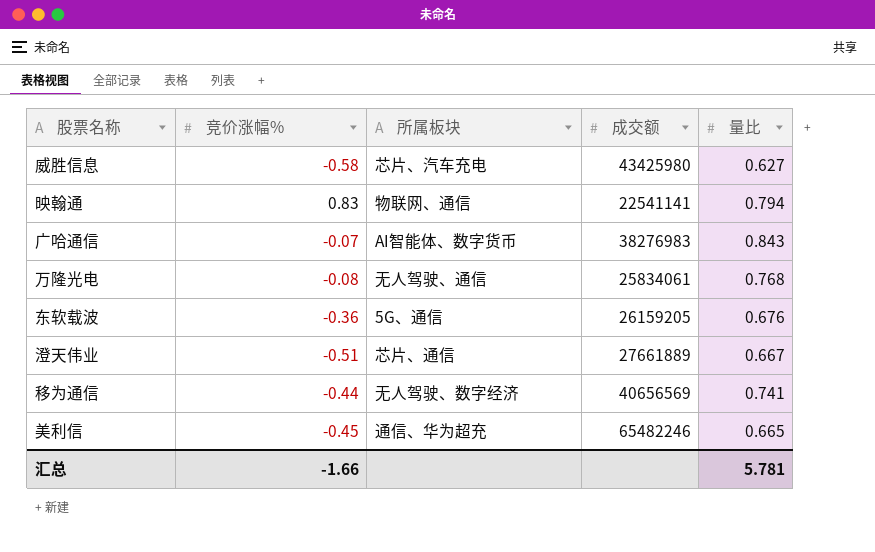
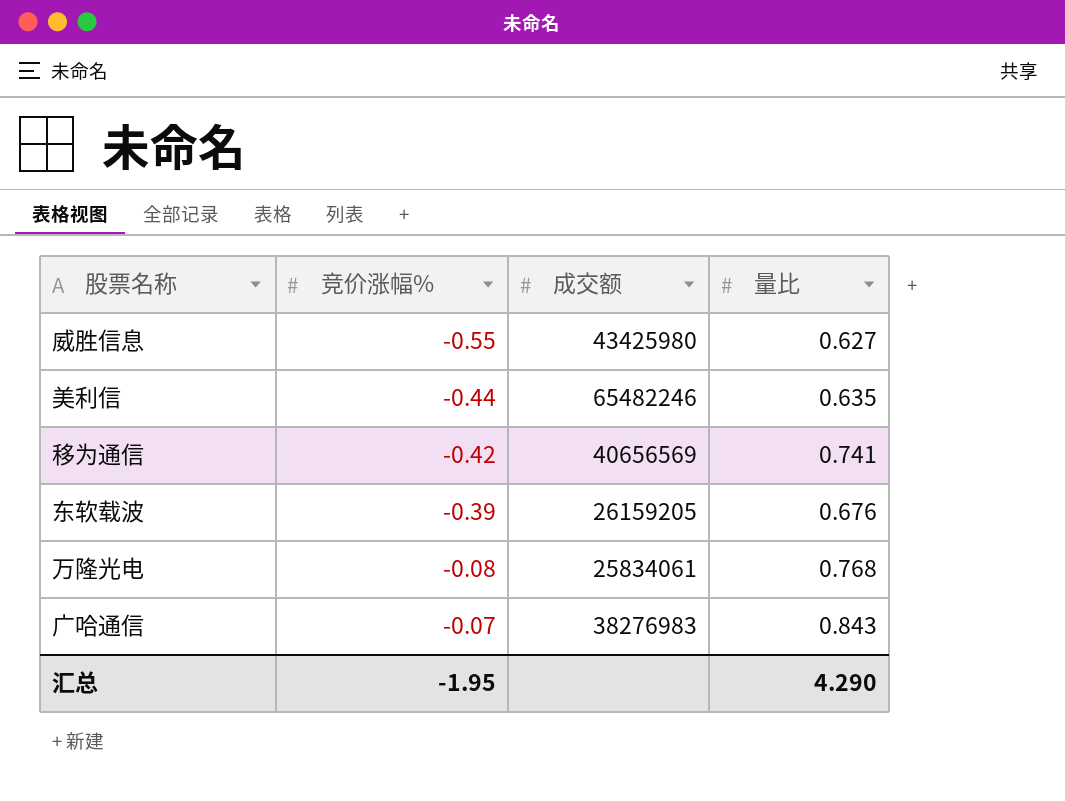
row order: none -> 竞价涨幅% ascending
column 所属板块 | position: 3 -> none
row 映翰通: 0.83 | 物联网、通信 | 22541141 | 0.794 -> none
row 澄天伟业: -0.51 | 芯片、通信 | 27661889 | 0.667 -> none
威胜信息 | 竞价涨幅%: -0.58 -> -0.55
美利信 | 竞价涨幅%: -0.45 -> -0.44
美利信 | 量比: 0.665 -> 0.635
移为通信 | 竞价涨幅%: -0.44 -> -0.42
东软载波 | 竞价涨幅%: -0.36 -> -0.39
汇总 | 竞价涨幅%: -1.66 -> -1.95
汇总 | 量比: 5.781 -> 4.290

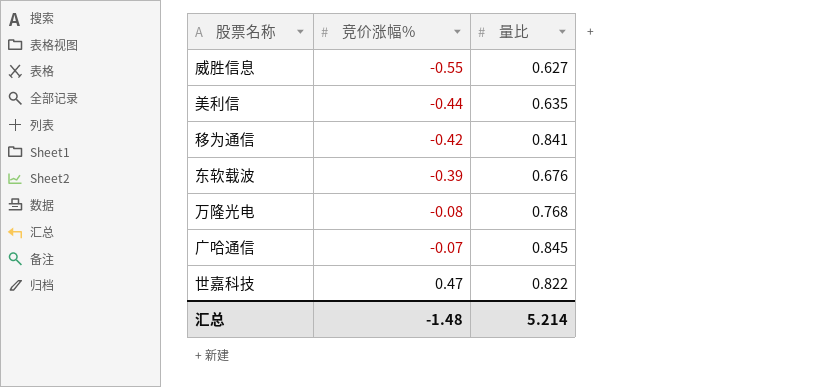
column 成交额 | position: 3 -> none
移为通信 | 量比: 0.741 -> 0.841
广哈通信 | 量比: 0.843 -> 0.845
row 世嘉科技: none -> 0.47 | 0.822
汇总 | 竞价涨幅%: -1.95 -> -1.48
汇总 | 量比: 4.290 -> 5.214

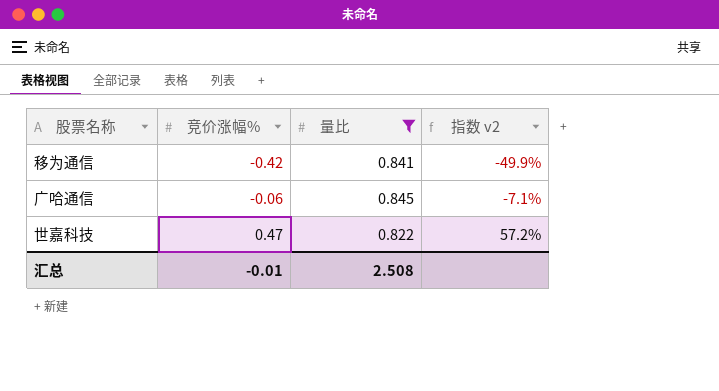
filter: none -> 量比 >= 0.822
column 指数 v2 | formula: none -> [竞价涨幅%] / [量比]
广哈通信 | 竞价涨幅%: -0.07 -> -0.06
汇总 | 竞价涨幅%: -1.48 -> -0.01
汇总 | 量比: 5.214 -> 2.508

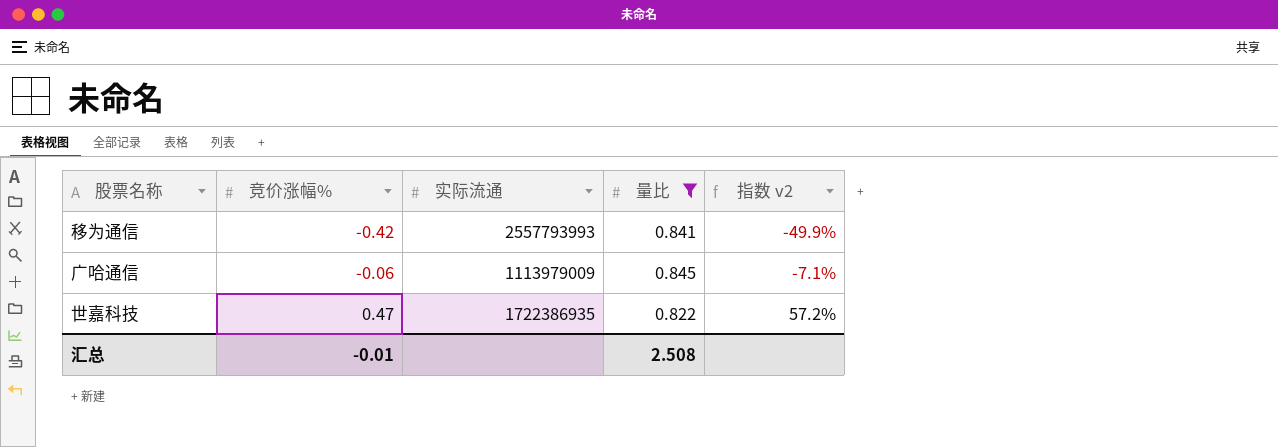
column 实际流通 | position: none -> 3

